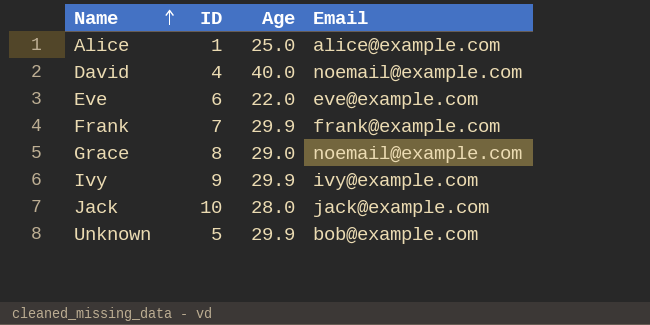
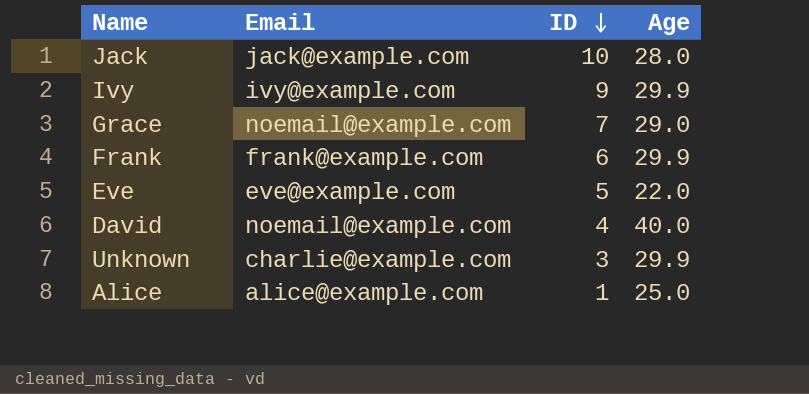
row order: Name ascending -> ID descending
column Email | position: 4 -> 2
Grace | ID: 8 -> 7
Frank | ID: 7 -> 6
Eve | ID: 6 -> 5
Unknown | Email: bob@example.com -> charlie@example.com
Unknown | ID: 5 -> 3

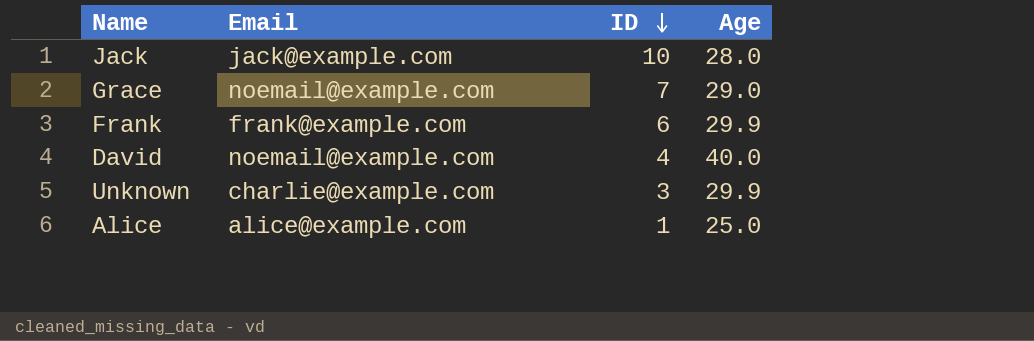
row Ivy: ivy@example.com | 9 | 29.9 -> none
row Eve: eve@example.com | 5 | 22.0 -> none

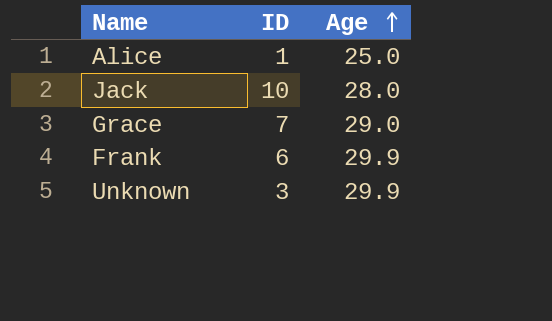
row order: ID descending -> Age ascending
column Email | position: 2 -> none
row David: noemail@example.com | 4 | 40.0 -> none

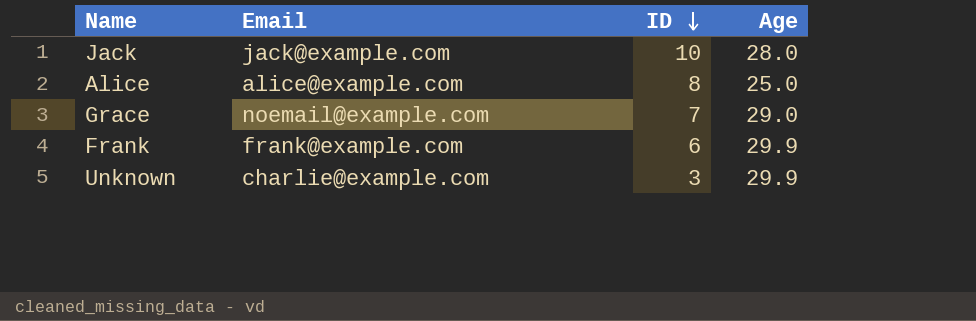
row order: Age ascending -> ID descending
column Email | position: none -> 2
Alice | ID: 1 -> 8

